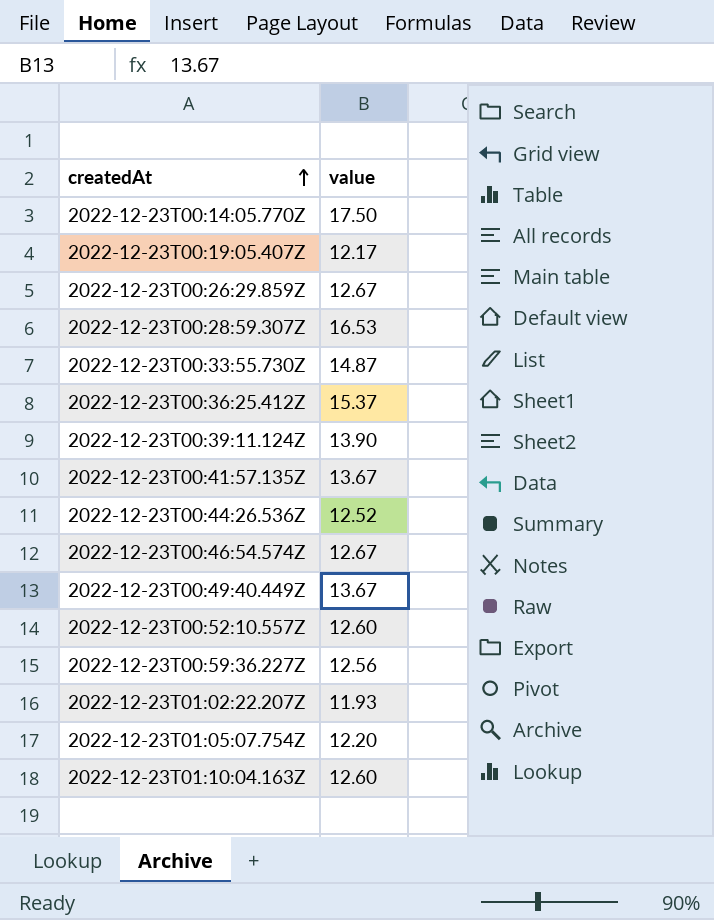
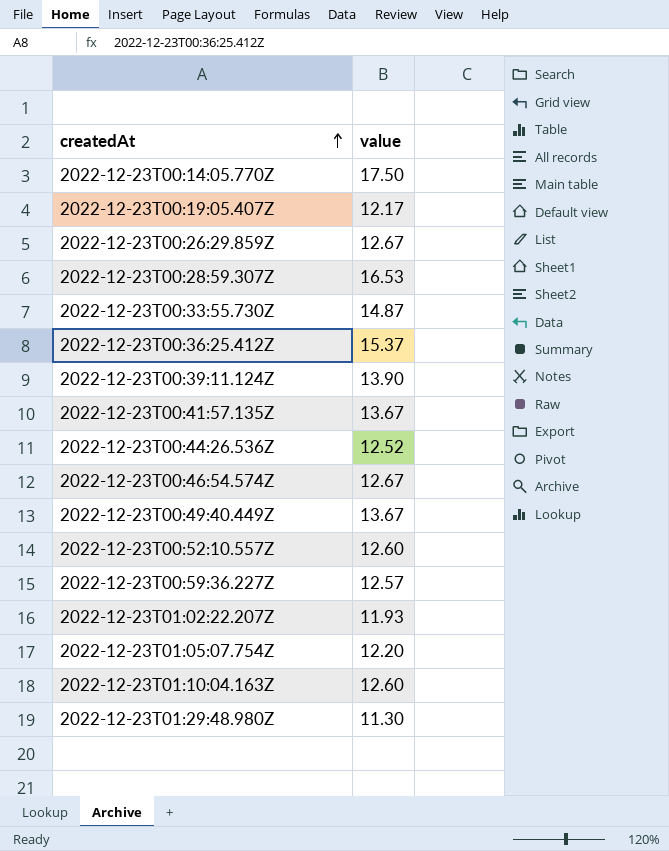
2022-12-23T00:59:36.227Z | value: 12.56 -> 12.57
row 2022-12-23T01:29:48.980Z: none -> 11.30

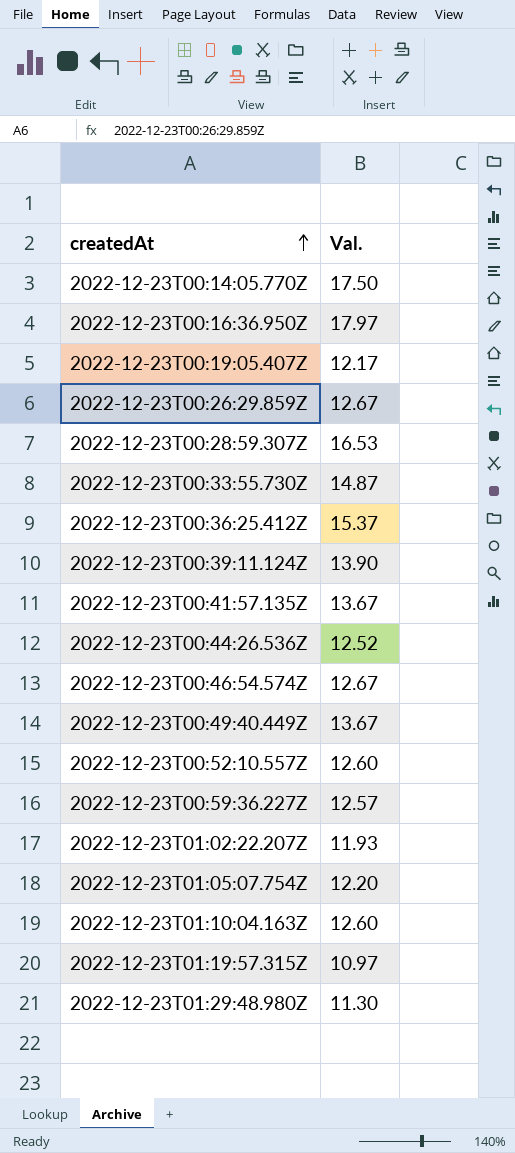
column name: value -> Val.
row 2022-12-23T00:16:36.950Z: none -> 17.97
row 2022-12-23T01:19:57.315Z: none -> 10.97

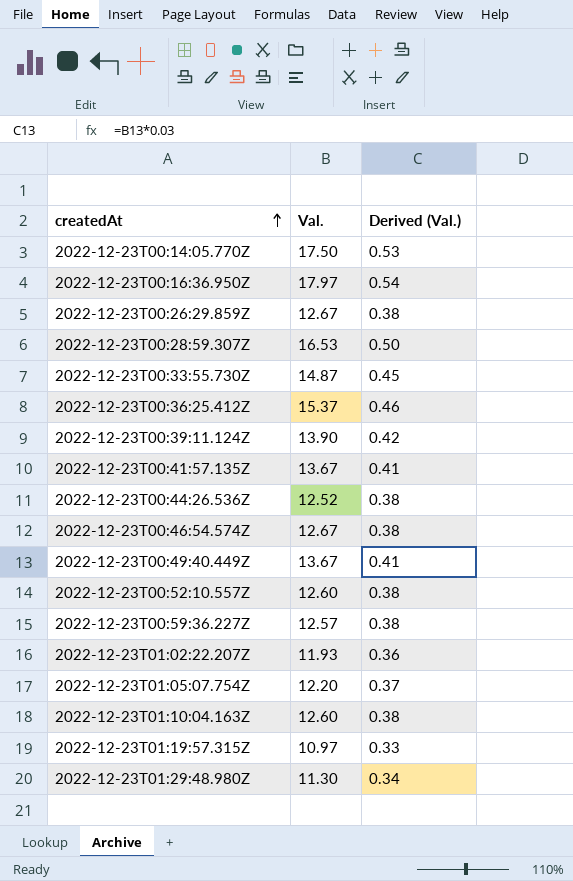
column Derived (Val.) | formula: none -> [Val.] * 0.03
row 2022-12-23T00:19:05.407Z: 12.17 -> none

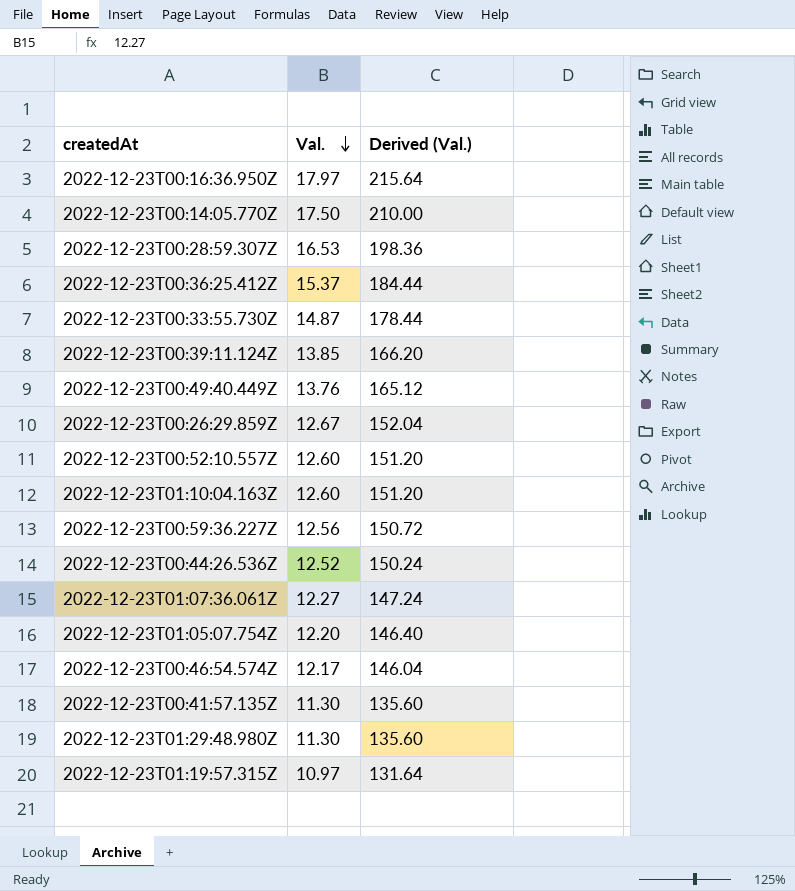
row order: createdAt ascending -> Val. descending
column Derived (Val.) | formula: [Val.] * 0.03 -> [Val.] * 12
row 2022-12-23T01:02:22.207Z: 11.93 | 0.36 -> none
2022-12-23T00:39:11.124Z | Val.: 13.90 -> 13.85
2022-12-23T00:49:40.449Z | Val.: 13.67 -> 13.76
2022-12-23T00:59:36.227Z | Val.: 12.57 -> 12.56
row 2022-12-23T01:07:36.061Z: none -> 12.27 | 147.24
2022-12-23T00:46:54.574Z | Val.: 12.67 -> 12.17
2022-12-23T00:41:57.135Z | Val.: 13.67 -> 11.30

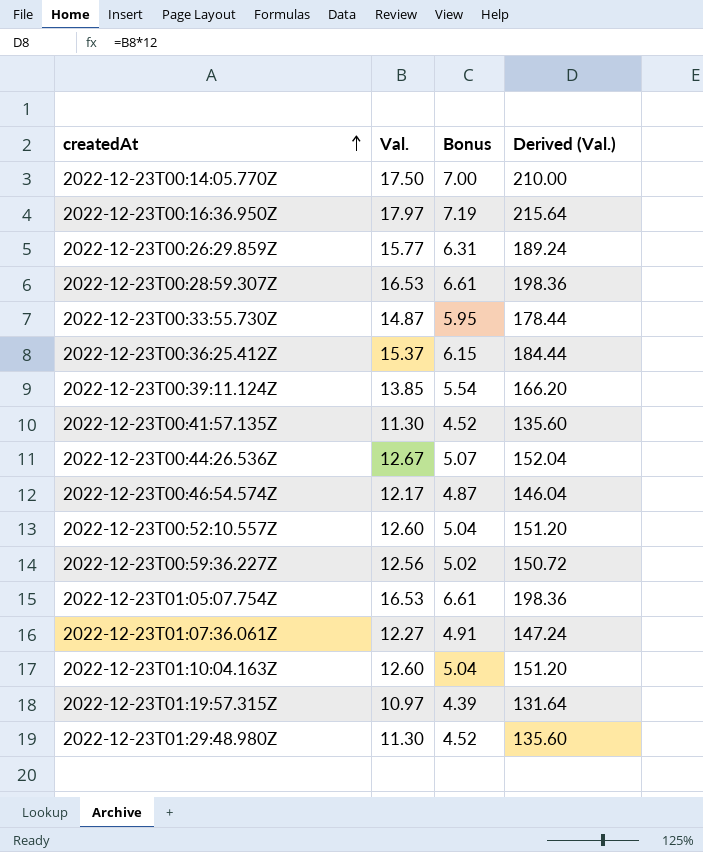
row order: Val. descending -> createdAt ascending
column Bonus | formula: none -> [Val.] * 0.4
row 2022-12-23T00:49:40.449Z: 13.76 | 165.12 -> none
2022-12-23T00:26:29.859Z | Val.: 12.67 -> 15.77
2022-12-23T00:26:29.859Z | Derived (Val.): 152.04 -> 189.24
2022-12-23T00:44:26.536Z | Val.: 12.52 -> 12.67
2022-12-23T00:44:26.536Z | Derived (Val.): 150.24 -> 152.04
2022-12-23T01:05:07.754Z | Val.: 12.20 -> 16.53
2022-12-23T01:05:07.754Z | Derived (Val.): 146.40 -> 198.36

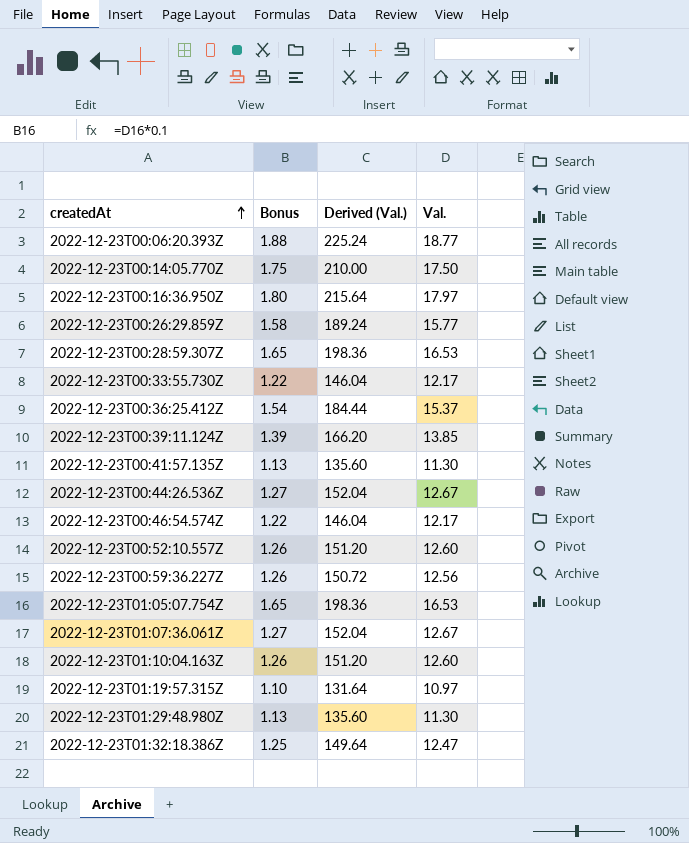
column Bonus | formula: [Val.] * 0.4 -> [Val.] * 0.1
column Val. | position: 2 -> 4
row 2022-12-23T00:06:20.393Z: none -> 1.88 | 225.24 | 18.77
2022-12-23T00:33:55.730Z | Derived (Val.): 178.44 -> 146.04
2022-12-23T00:33:55.730Z | Val.: 14.87 -> 12.17
2022-12-23T01:07:36.061Z | Derived (Val.): 147.24 -> 152.04
2022-12-23T01:07:36.061Z | Val.: 12.27 -> 12.67
row 2022-12-23T01:32:18.386Z: none -> 1.25 | 149.64 | 12.47

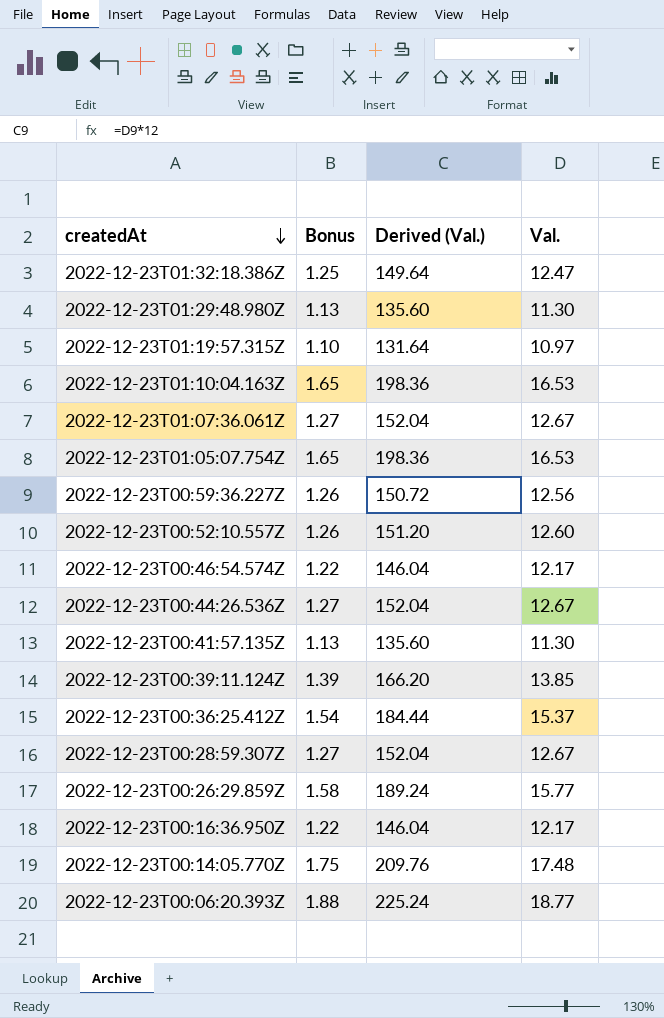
row order: createdAt ascending -> createdAt descending
row 2022-12-23T00:33:55.730Z: 1.22 | 146.04 | 12.17 -> none
2022-12-23T01:10:04.163Z | Bonus: 1.26 -> 1.65
2022-12-23T01:10:04.163Z | Derived (Val.): 151.20 -> 198.36
2022-12-23T01:10:04.163Z | Val.: 12.60 -> 16.53
2022-12-23T00:28:59.307Z | Bonus: 1.65 -> 1.27
2022-12-23T00:28:59.307Z | Derived (Val.): 198.36 -> 152.04
2022-12-23T00:28:59.307Z | Val.: 16.53 -> 12.67
2022-12-23T00:16:36.950Z | Bonus: 1.80 -> 1.22
2022-12-23T00:16:36.950Z | Derived (Val.): 215.64 -> 146.04
2022-12-23T00:16:36.950Z | Val.: 17.97 -> 12.17
2022-12-23T00:14:05.770Z | Derived (Val.): 210.00 -> 209.76
2022-12-23T00:14:05.770Z | Val.: 17.50 -> 17.48

